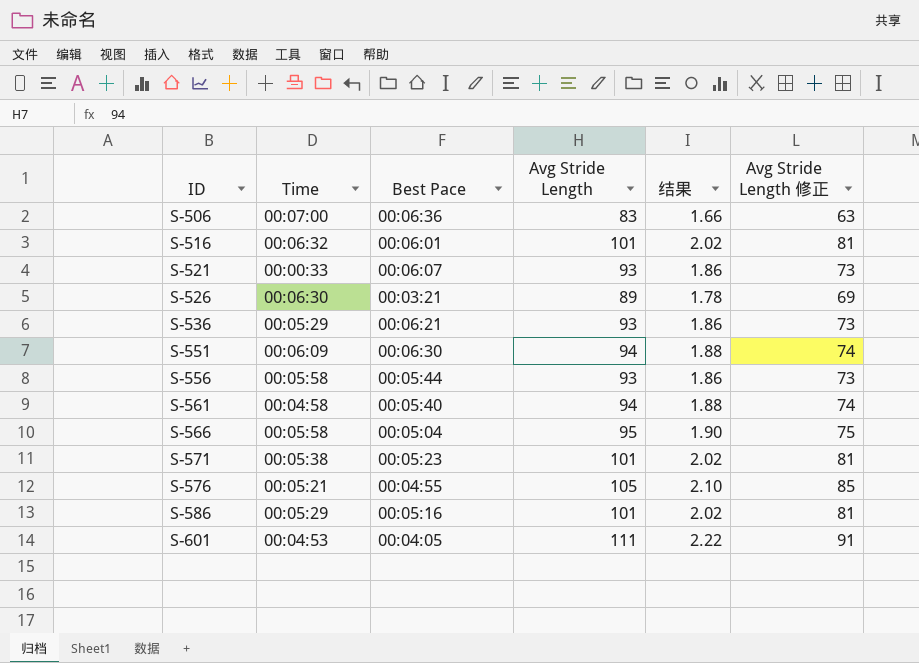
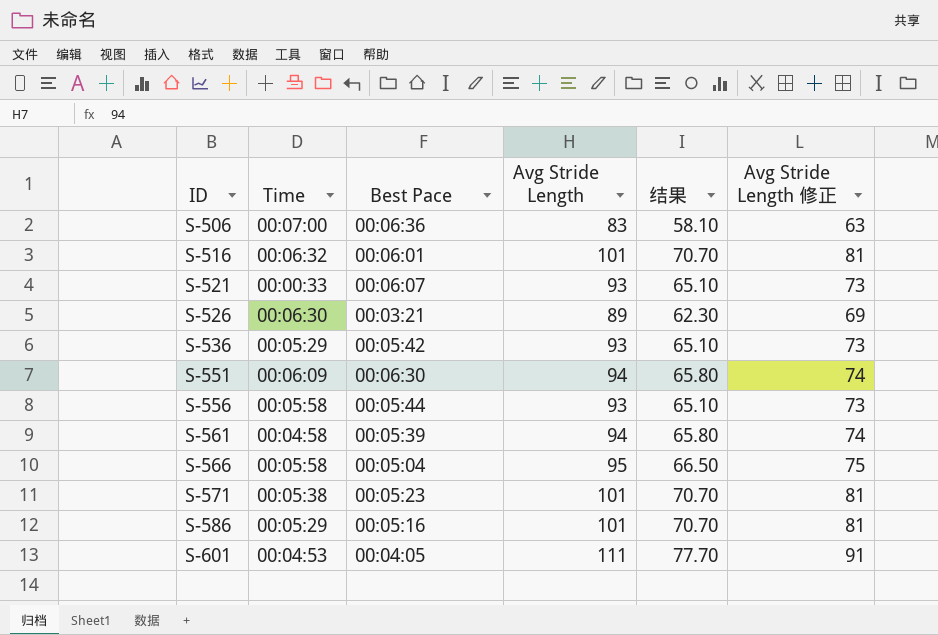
column 结果 | formula: [Avg Stride Length] * 0.02 -> [Avg Stride Length] * 0.7
row S-576: 00:05:21 | 00:04:55 | 105 | 2.10 | 85 -> none
S-536 | Best Pace: 00:06:21 -> 00:05:42
S-561 | Best Pace: 00:05:40 -> 00:05:39

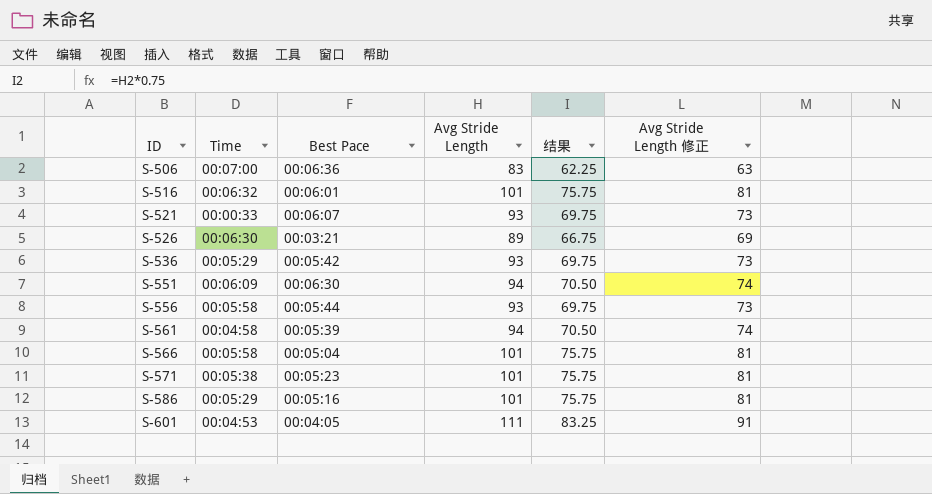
column 结果 | formula: [Avg Stride Length] * 0.7 -> [Avg Stride Length] * 0.75
S-566 | Avg Stride Length: 95 -> 101
S-566 | Avg Stride Length 修正: 75 -> 81

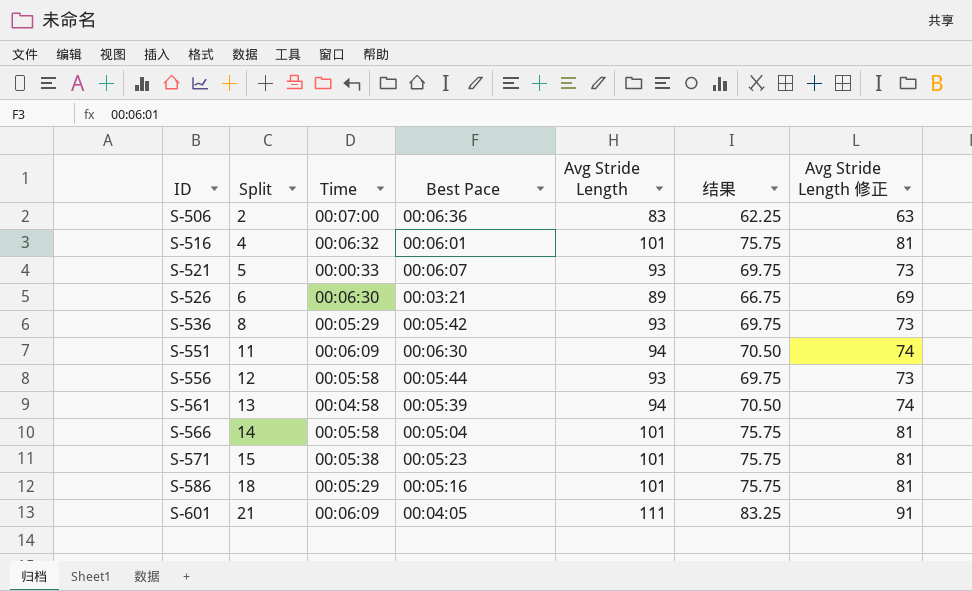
column Split | position: none -> 2
S-601 | Time: 00:04:53 -> 00:06:09

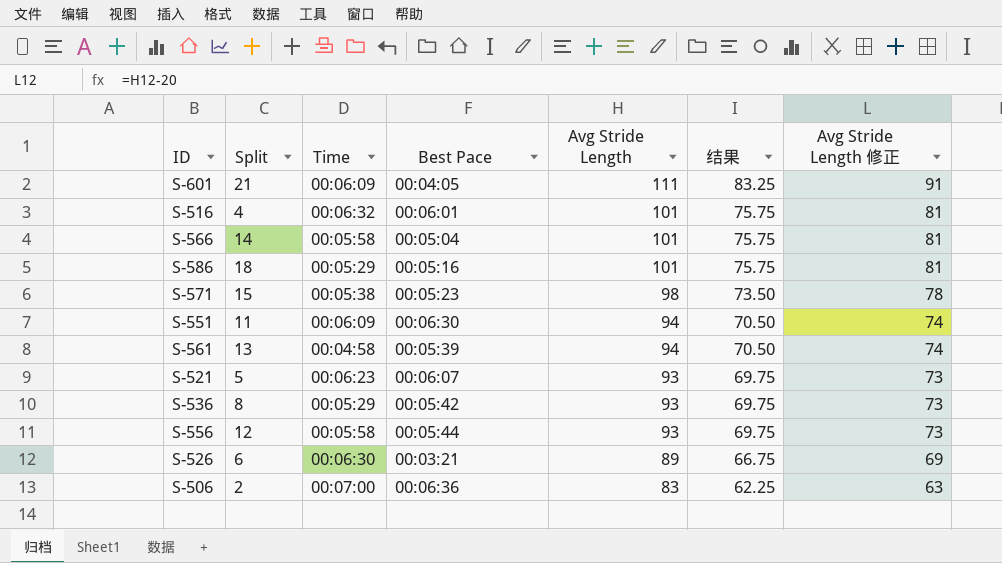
row order: ID ascending -> Avg Stride Length descending
S-571 | Avg Stride Length: 101 -> 98
S-571 | 结果: 75.75 -> 73.50
S-571 | Avg Stride Length 修正: 81 -> 78
S-521 | Time: 00:00:33 -> 00:06:23

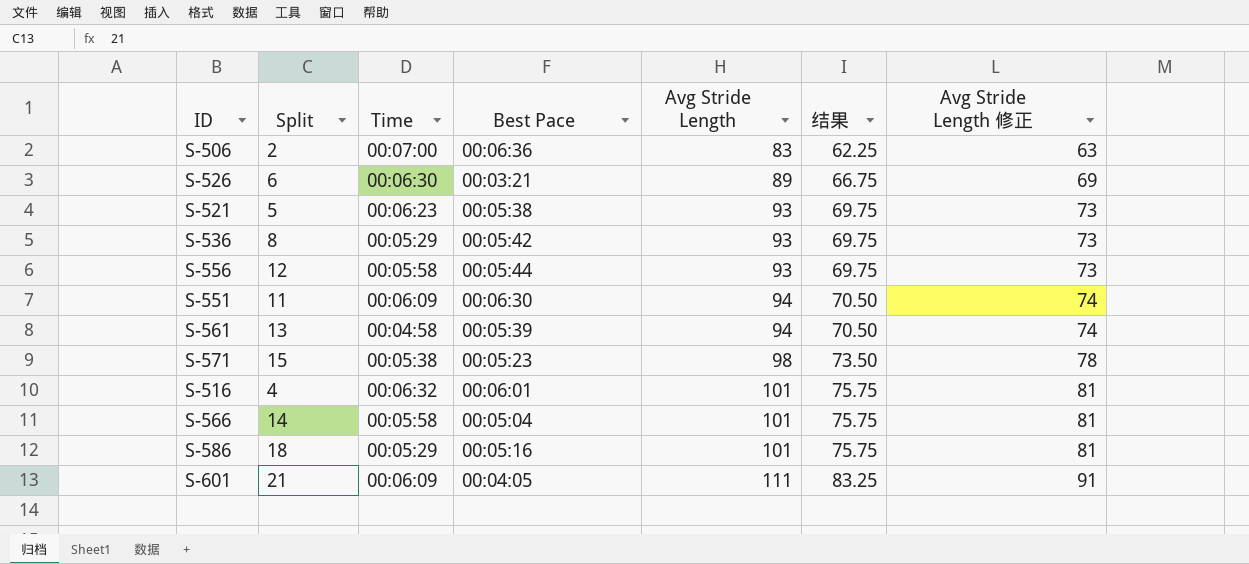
row order: Avg Stride Length descending -> Avg Stride Length ascending
S-521 | Best Pace: 00:06:07 -> 00:05:38

